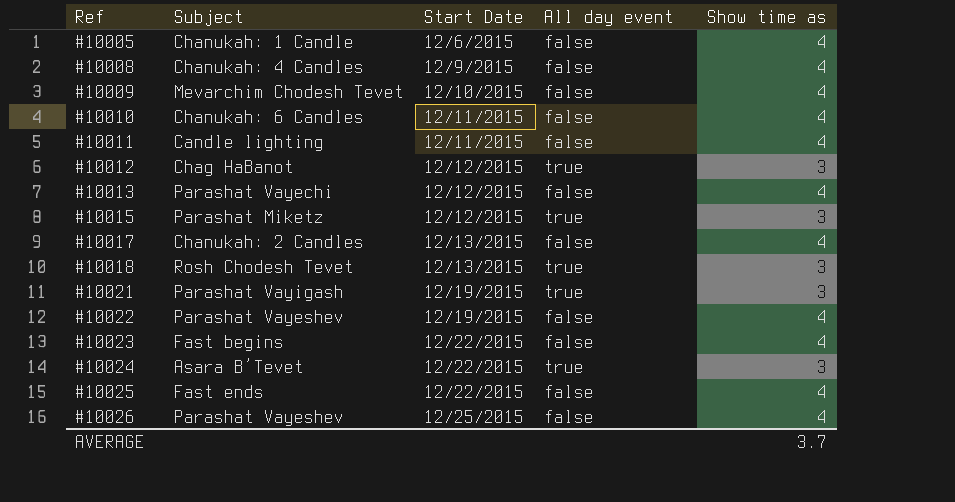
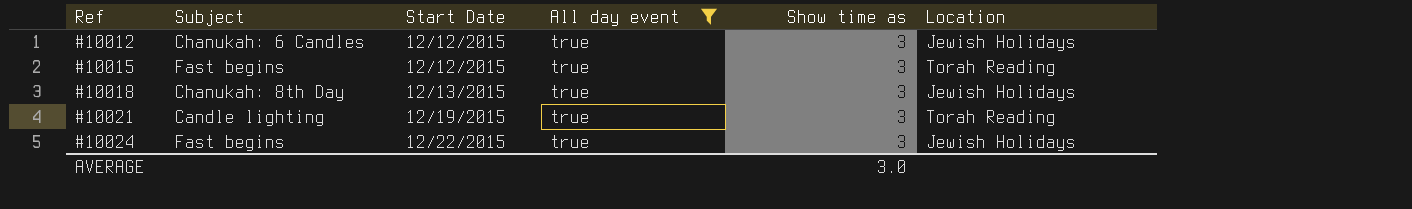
filter: none -> All day event = true
column Location | position: none -> 6
#10012 | Subject: Chag HaBanot -> Chanukah: 6 Candles
#10015 | Subject: Parashat Miketz -> Fast begins
#10018 | Subject: Rosh Chodesh Tevet -> Chanukah: 8th Day
#10021 | Subject: Parashat Vayigash -> Candle lighting
#10024 | Subject: Asara B’Tevet -> Fast begins
AVERAGE | Show time as: 3.7 -> 3.0

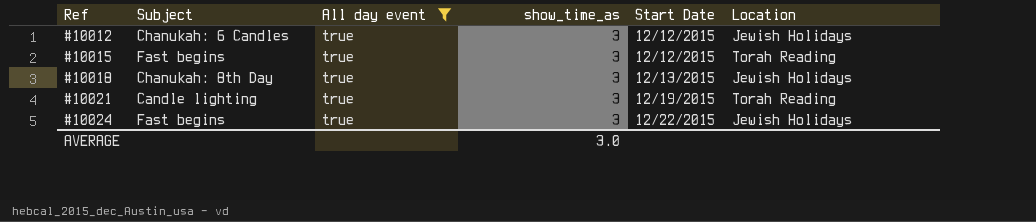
column name: Show time as -> show_time_as
column Start Date | position: 3 -> 5

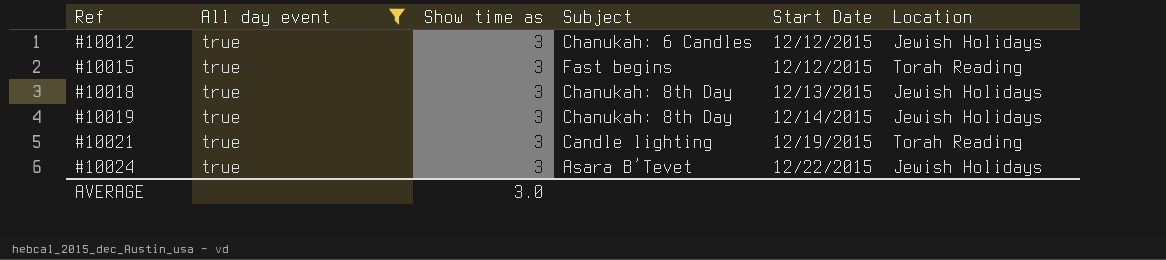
column name: show_time_as -> Show time as
column Subject | position: 2 -> 4
row #10019: none -> true | 3 | Chanukah: 8th Day | 12/14/2015 | Jewish Holidays
#10024 | Subject: Fast begins -> Asara B’Tevet

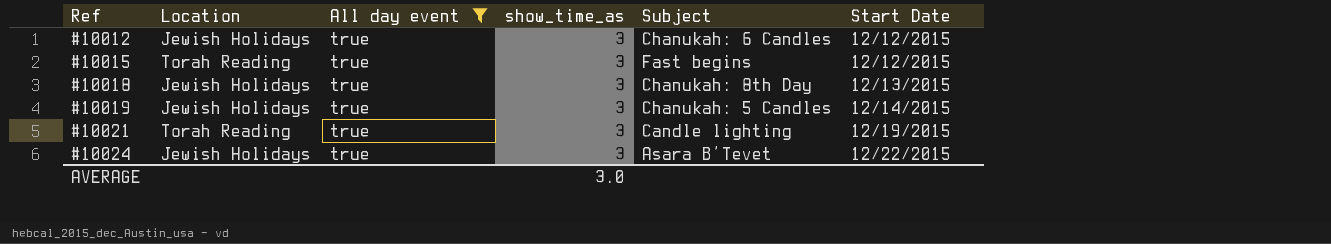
column Location | position: 6 -> 2
column name: Show time as -> show_time_as
#10019 | Subject: Chanukah: 8th Day -> Chanukah: 5 Candles

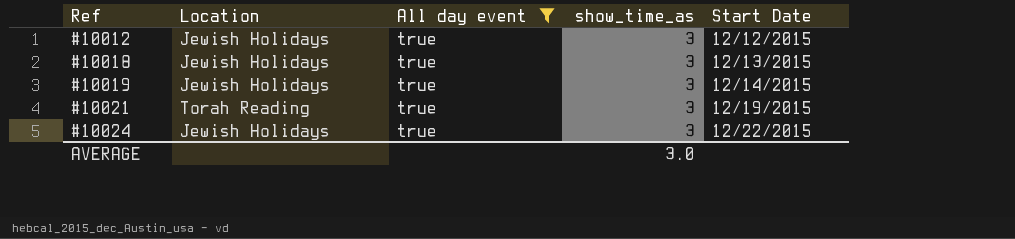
column Subject | position: 5 -> none
row #10015: Torah Reading | true | 3 | Fast begins | 12/12/2015 -> none

